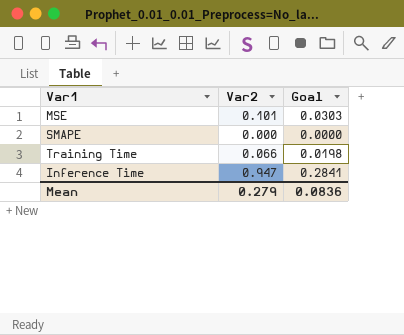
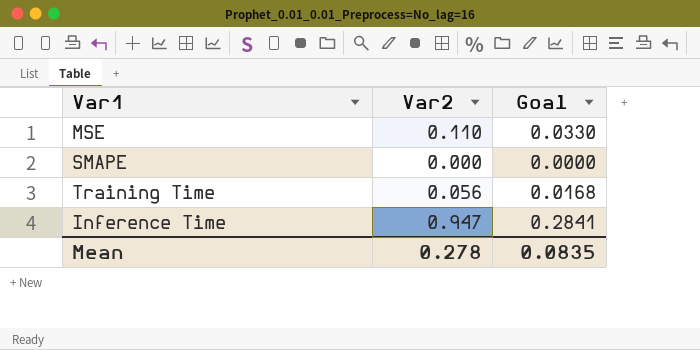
MSE | Var2: 0.101 -> 0.110
MSE | Goal: 0.0303 -> 0.0330
Training Time | Var2: 0.066 -> 0.056
Training Time | Goal: 0.0198 -> 0.0168
Mean | Var2: 0.279 -> 0.278
Mean | Goal: 0.0836 -> 0.0835

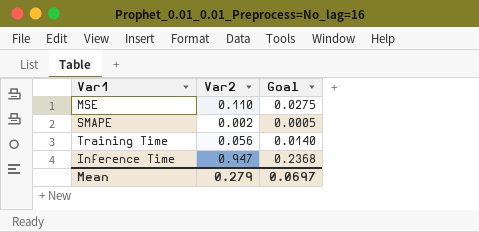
column Goal | formula: [Var2] * 0.3 -> [Var2] * 0.25
SMAPE | Var2: 0.000 -> 0.002
Mean | Var2: 0.278 -> 0.279
Mean | Goal: 0.0835 -> 0.0697

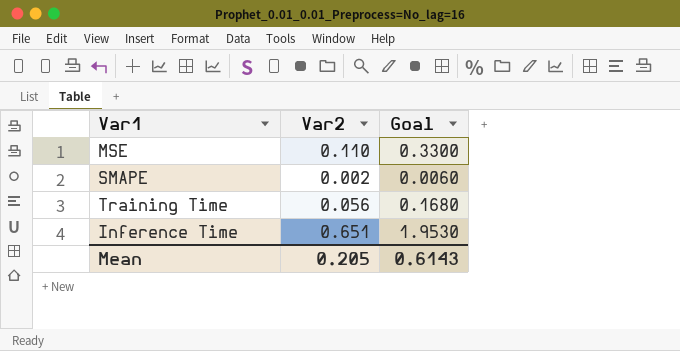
column Goal | formula: [Var2] * 0.25 -> [Var2] * 3
Inference Time | Var2: 0.947 -> 0.651
Mean | Var2: 0.279 -> 0.205
Mean | Goal: 0.0697 -> 0.6143

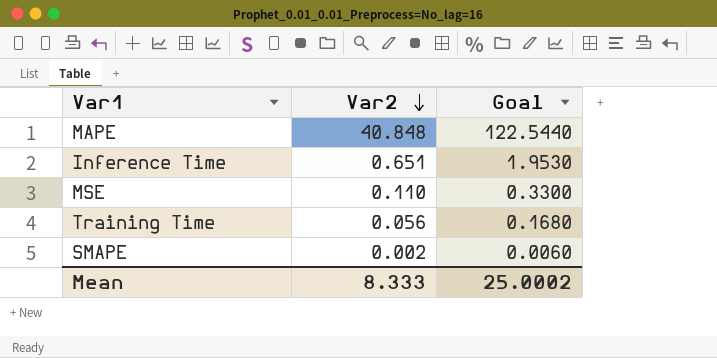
row order: none -> Var2 descending
row MAPE: none -> 40.848 | 122.5440
Mean | Var2: 0.205 -> 8.333
Mean | Goal: 0.6143 -> 25.0002

